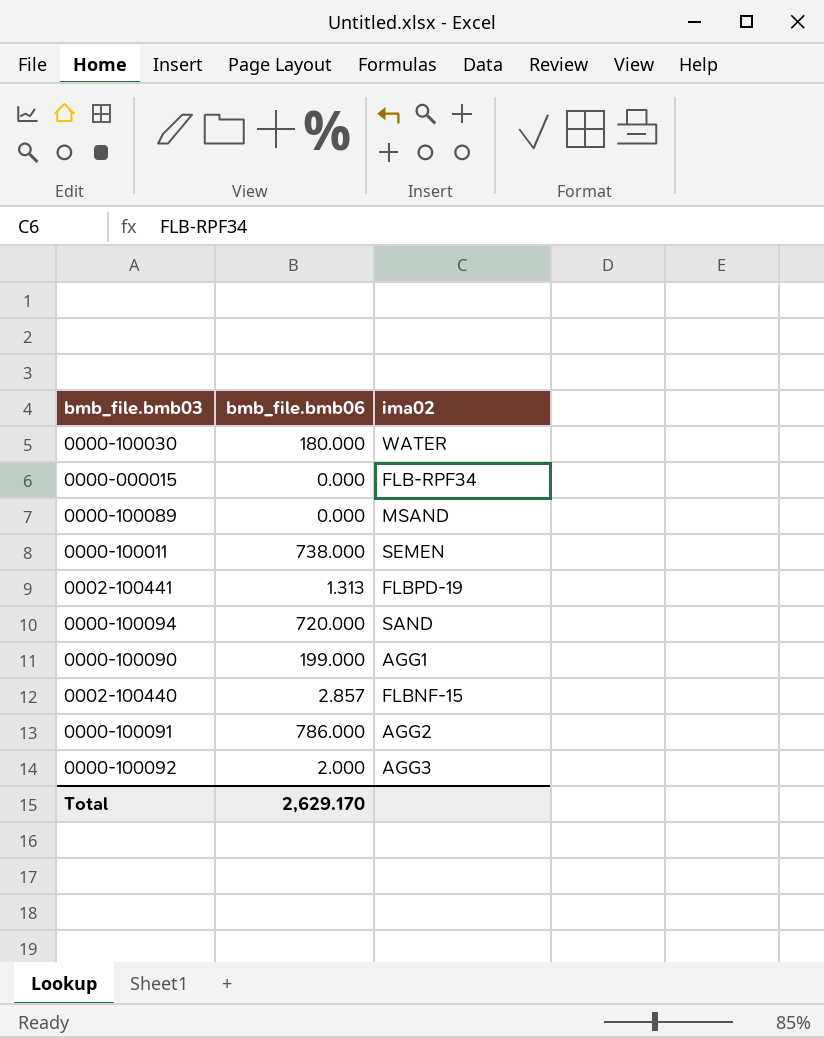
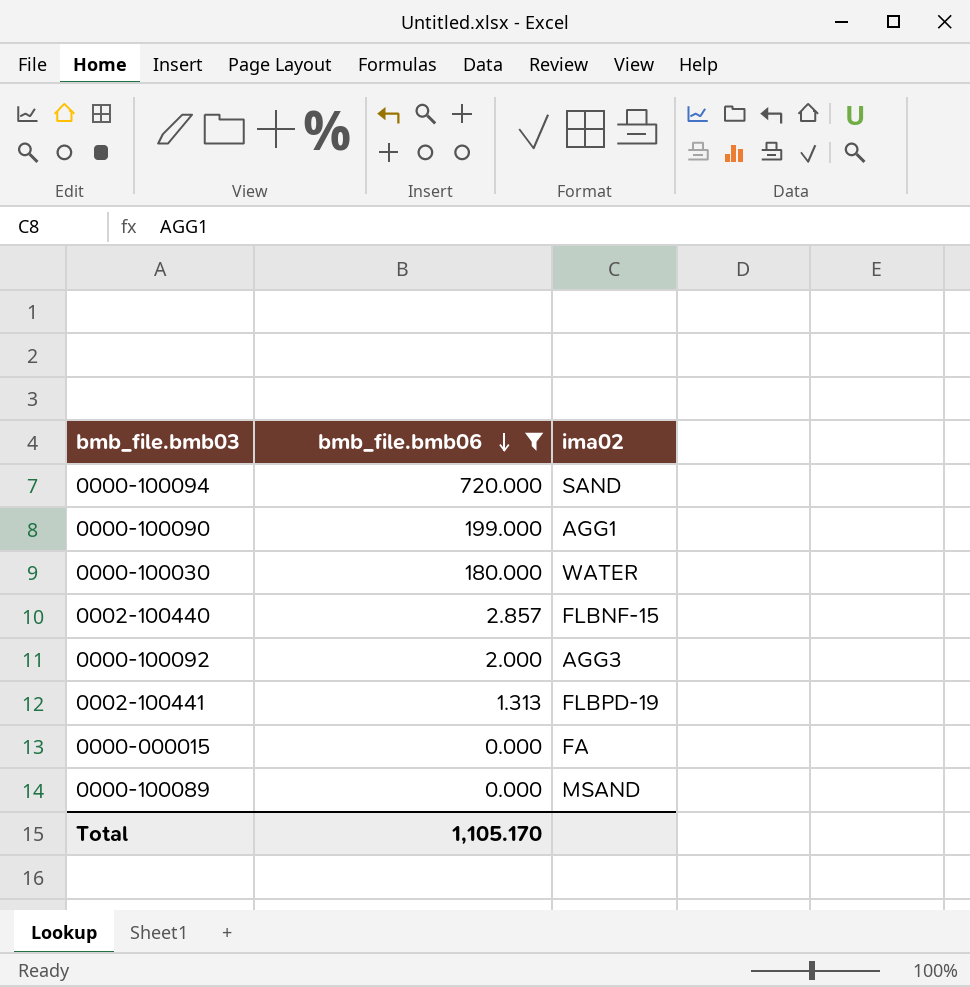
filter: none -> bmb_file.bmb06 <= 720.000
row order: none -> bmb_file.bmb06 descending
0000-000015 | ima02: FLB-RPF34 -> FA
Total | bmb_file.bmb06: 2,629.170 -> 1,105.170

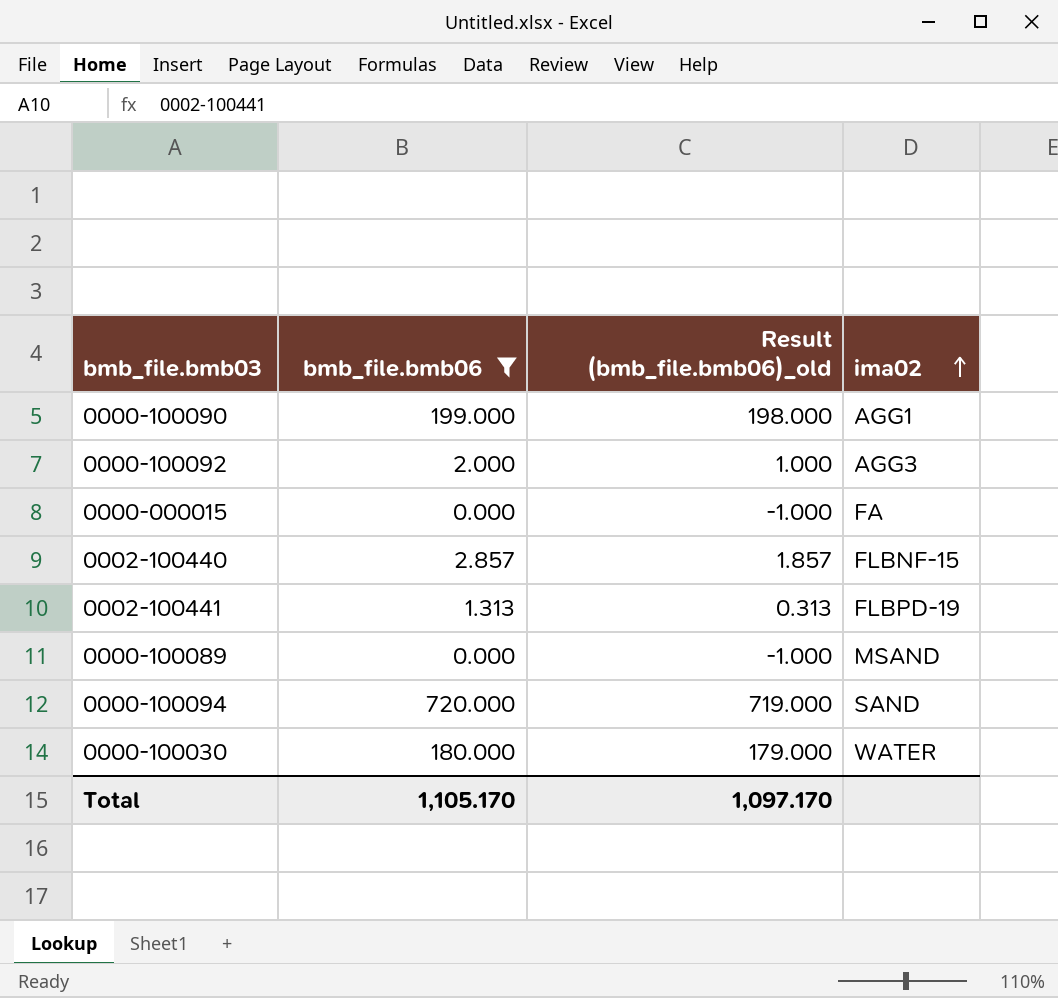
row order: bmb_file.bmb06 descending -> ima02 ascending
column Result (bmb_file.bmb06)_old | formula: none -> [bmb_file.bmb06] - 1

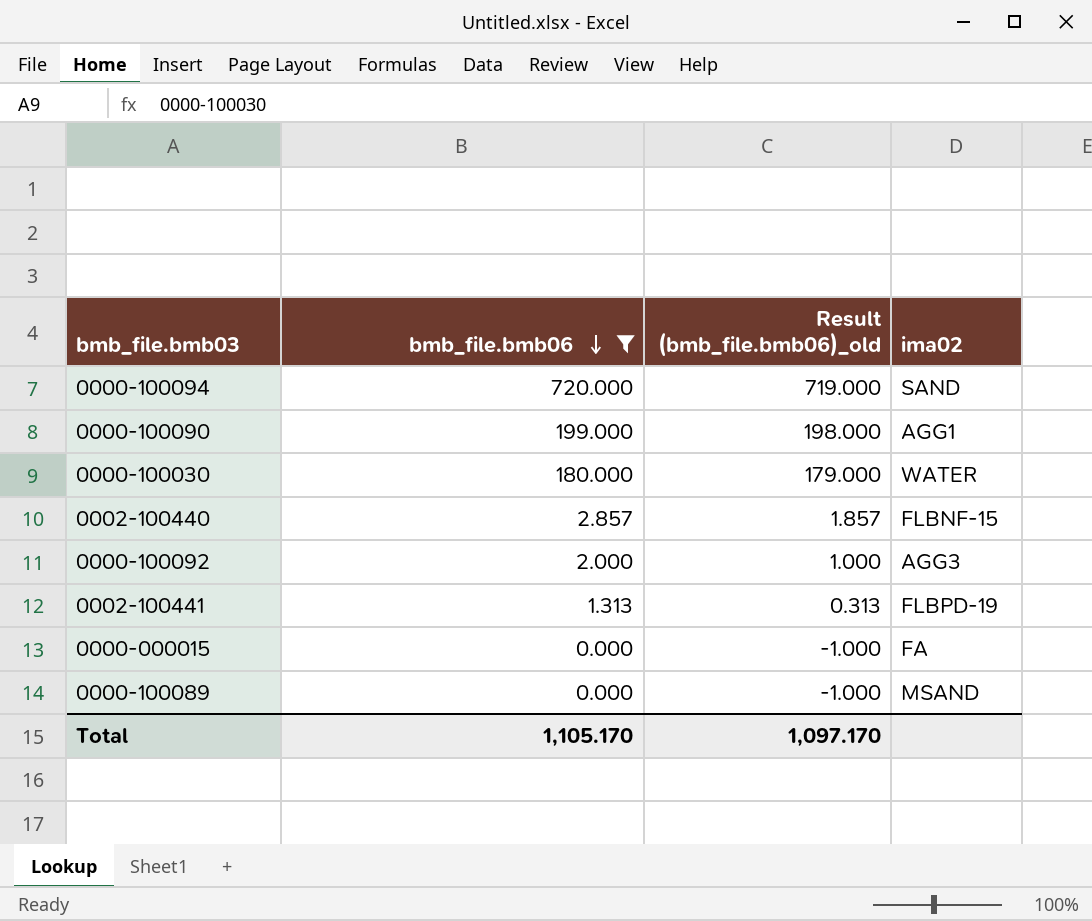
row order: ima02 ascending -> bmb_file.bmb06 descending

